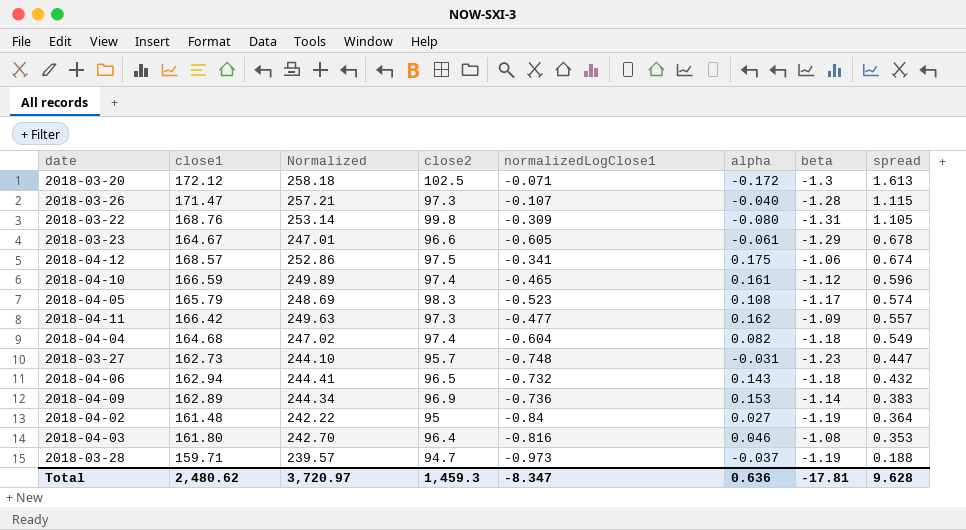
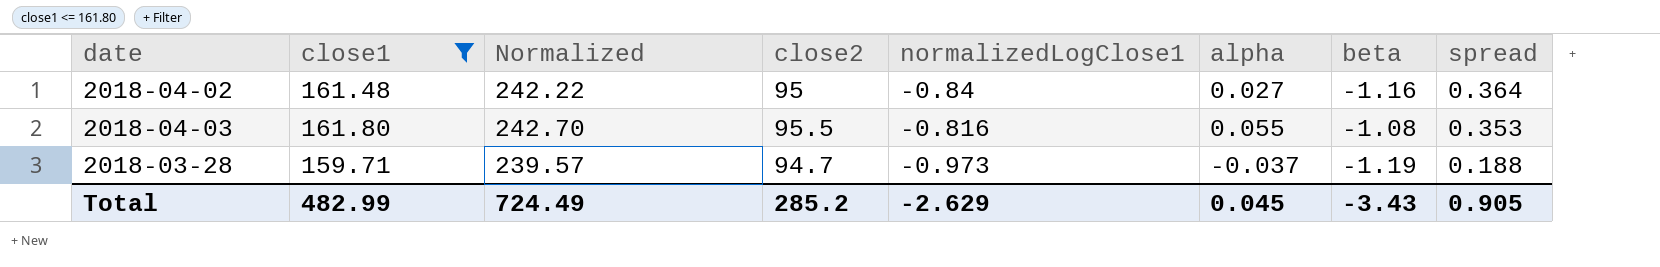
filter: none -> close1 <= 161.80
2018-04-02 | beta: -1.19 -> -1.16
2018-04-03 | close2: 96.4 -> 95.5
2018-04-03 | alpha: 0.046 -> 0.055
Total | close1: 2,480.62 -> 482.99
Total | Normalized: 3,720.97 -> 724.49
Total | close2: 1,459.3 -> 285.2
Total | normalizedLogClose1: -8.347 -> -2.629
Total | alpha: 0.636 -> 0.045
Total | beta: -17.81 -> -3.43
Total | spread: 9.628 -> 0.905

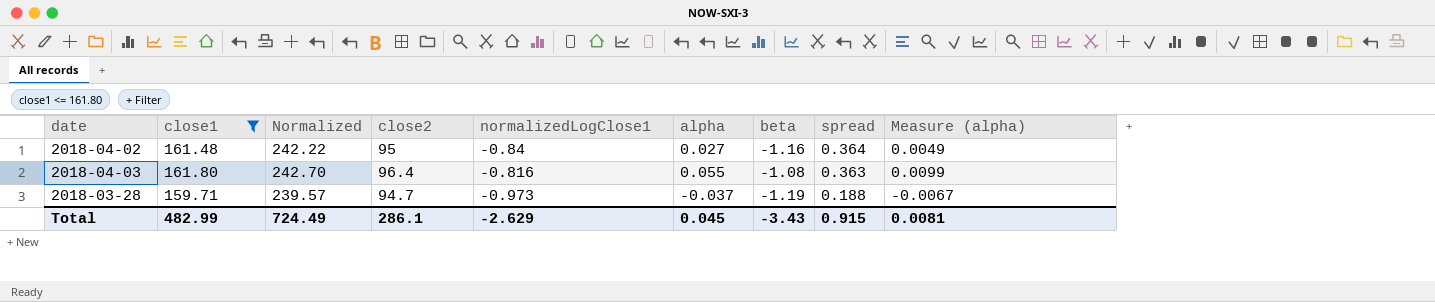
column Measure (alpha) | formula: none -> [alpha] * 0.18
2018-04-03 | close2: 95.5 -> 96.4
2018-04-03 | spread: 0.353 -> 0.363
Total | close2: 285.2 -> 286.1
Total | spread: 0.905 -> 0.915

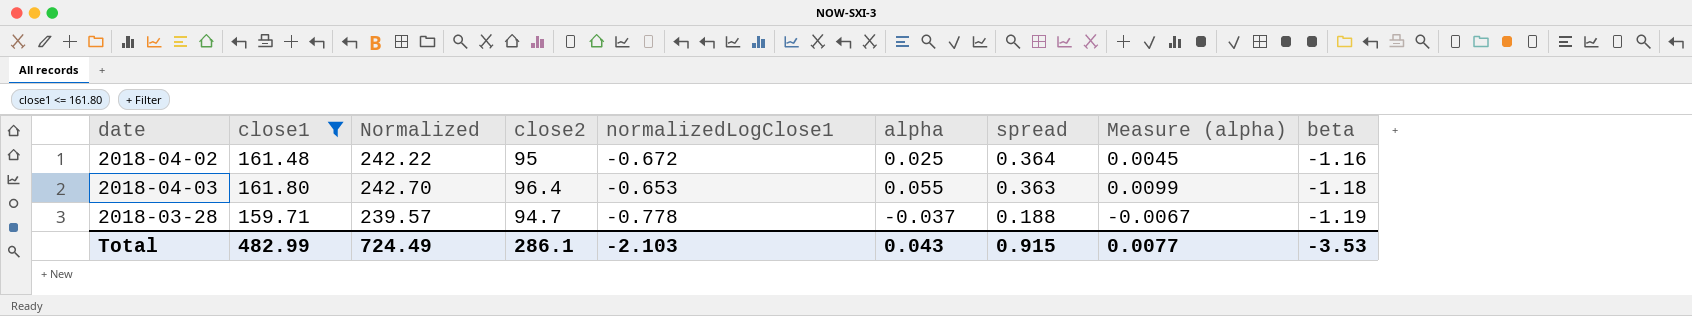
column beta | position: 7 -> 9
2018-04-02 | normalizedLogClose1: -0.84 -> -0.672
2018-04-02 | alpha: 0.027 -> 0.025
2018-04-02 | Measure (alpha): 0.0049 -> 0.0045
2018-04-03 | normalizedLogClose1: -0.816 -> -0.653
2018-04-03 | beta: -1.08 -> -1.18
2018-03-28 | normalizedLogClose1: -0.973 -> -0.778
Total | normalizedLogClose1: -2.629 -> -2.103
Total | alpha: 0.045 -> 0.043
Total | Measure (alpha): 0.0081 -> 0.0077
Total | beta: -3.43 -> -3.53

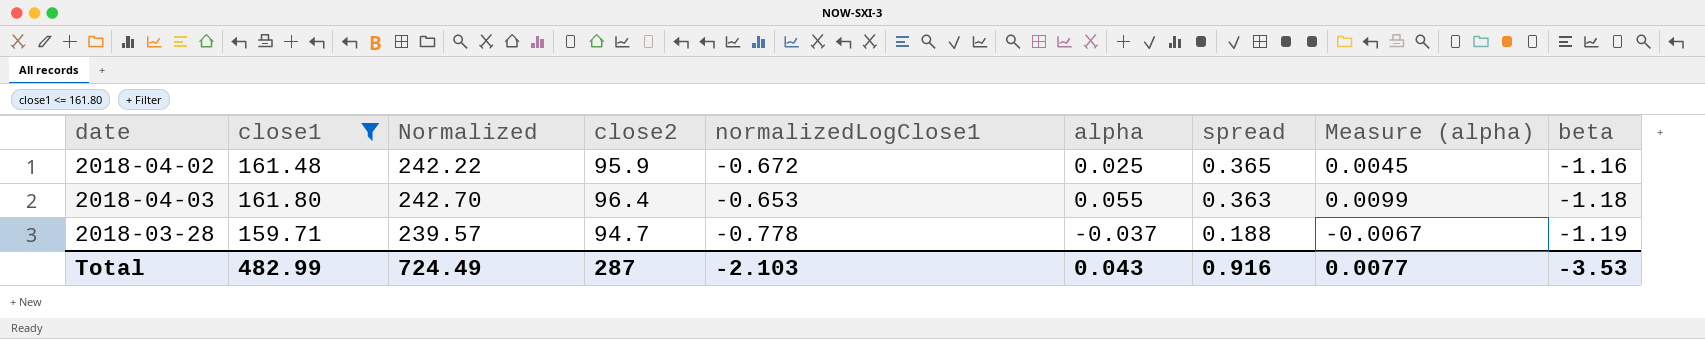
2018-04-02 | close2: 95 -> 95.9
2018-04-02 | spread: 0.364 -> 0.365
Total | close2: 286.1 -> 287
Total | spread: 0.915 -> 0.916

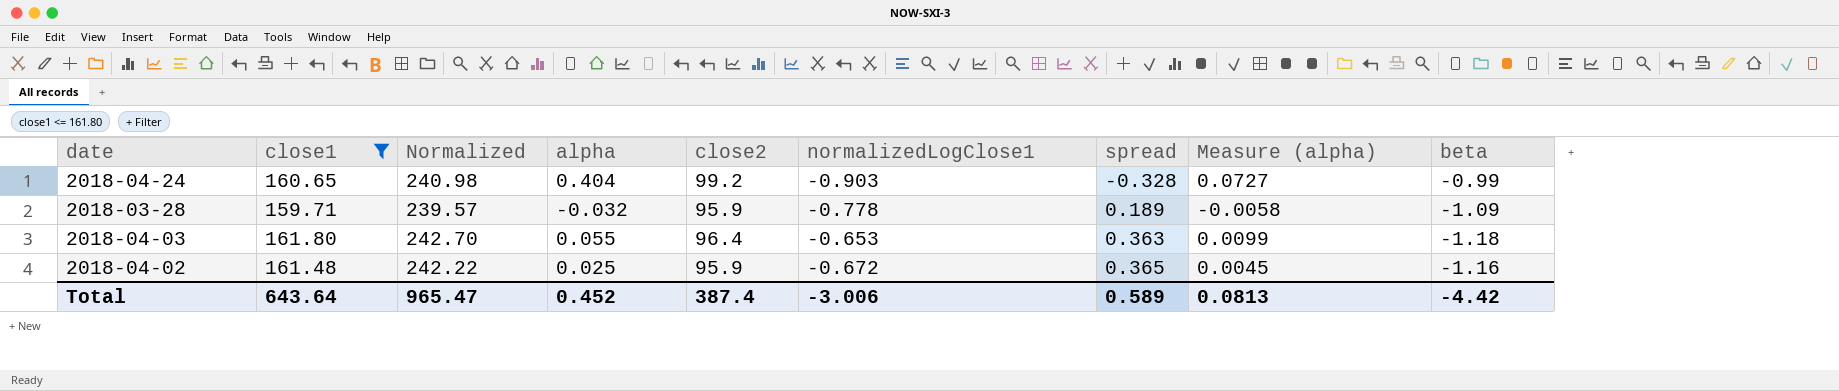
row order: spread descending -> spread ascending
column alpha | position: 6 -> 4
row 2018-04-24: none -> 160.65 | 240.98 | 0.404 | 99.2 | -0.903 | -0.328 | 0.0727 | -0.99
2018-03-28 | alpha: -0.037 -> -0.032
2018-03-28 | close2: 94.7 -> 95.9
2018-03-28 | spread: 0.188 -> 0.189
2018-03-28 | Measure (alpha): -0.0067 -> -0.0058
2018-03-28 | beta: -1.19 -> -1.09
Total | close1: 482.99 -> 643.64
Total | Normalized: 724.49 -> 965.47
Total | alpha: 0.043 -> 0.452
Total | close2: 287 -> 387.4
Total | normalizedLogClose1: -2.103 -> -3.006
Total | spread: 0.916 -> 0.589
Total | Measure (alpha): 0.0077 -> 0.0813
Total | beta: -3.53 -> -4.42

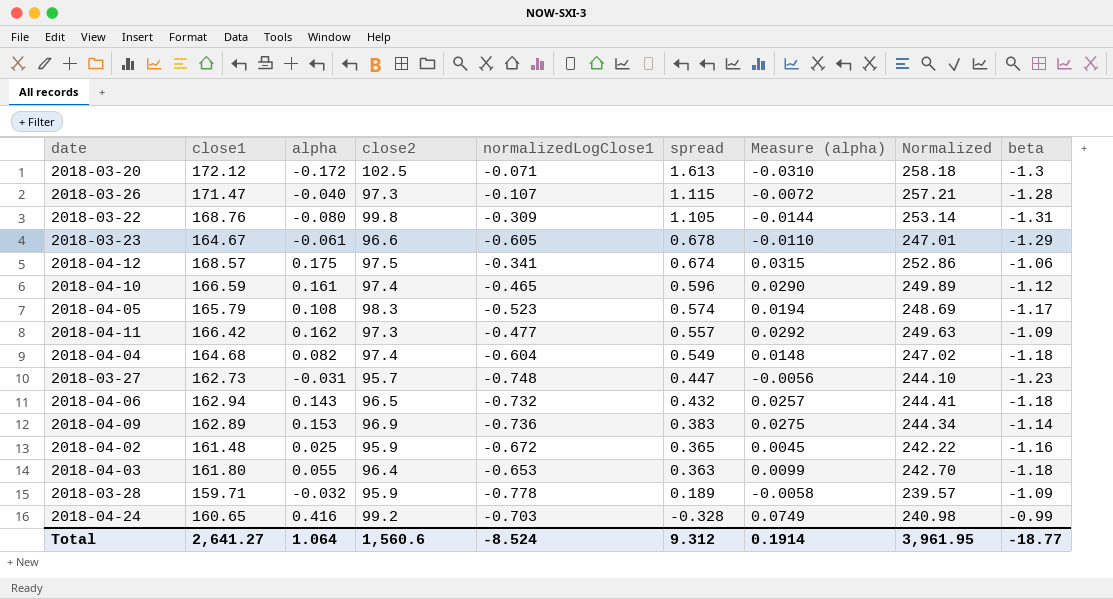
filter: close1 <= 161.80 -> none
row order: spread ascending -> spread descending
column Normalized | position: 3 -> 8
2018-04-24 | alpha: 0.404 -> 0.416
2018-04-24 | normalizedLogClose1: -0.903 -> -0.703
2018-04-24 | Measure (alpha): 0.0727 -> 0.0749
Total | close1: 643.64 -> 2,641.27
Total | alpha: 0.452 -> 1.064
Total | close2: 387.4 -> 1,560.6
Total | normalizedLogClose1: -3.006 -> -8.524
Total | spread: 0.589 -> 9.312
Total | Measure (alpha): 0.0813 -> 0.1914
Total | Normalized: 965.47 -> 3,961.95
Total | beta: -4.42 -> -18.77

